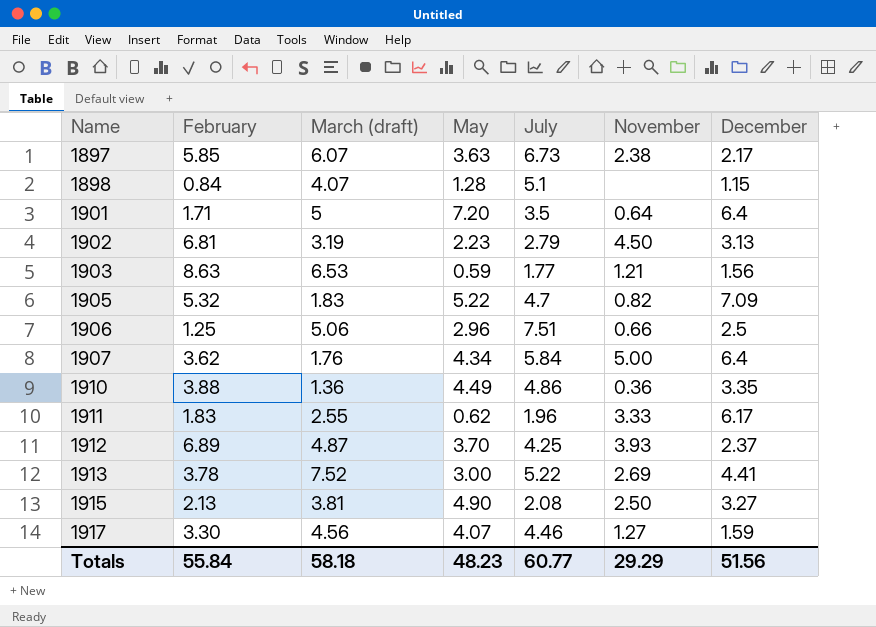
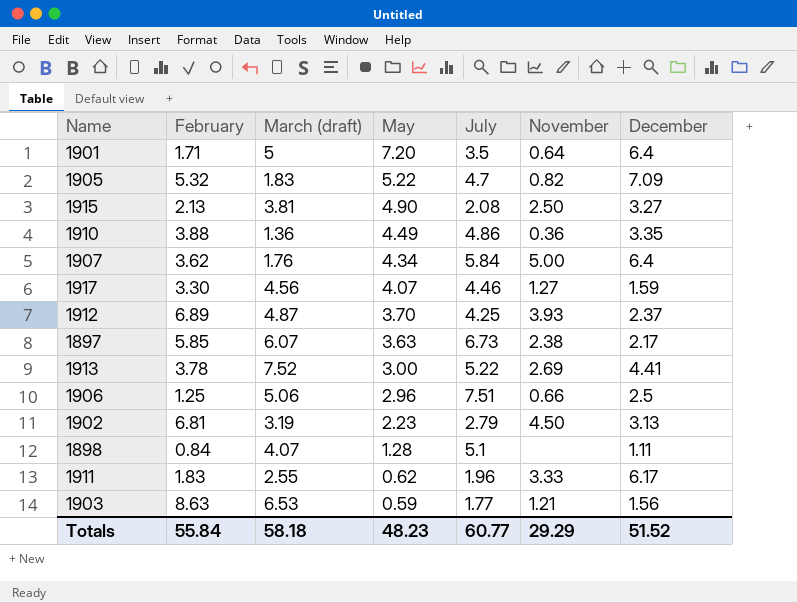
row order: Name ascending -> May descending
1898 | December: 1.15 -> 1.11
Totals | December: 51.56 -> 51.52

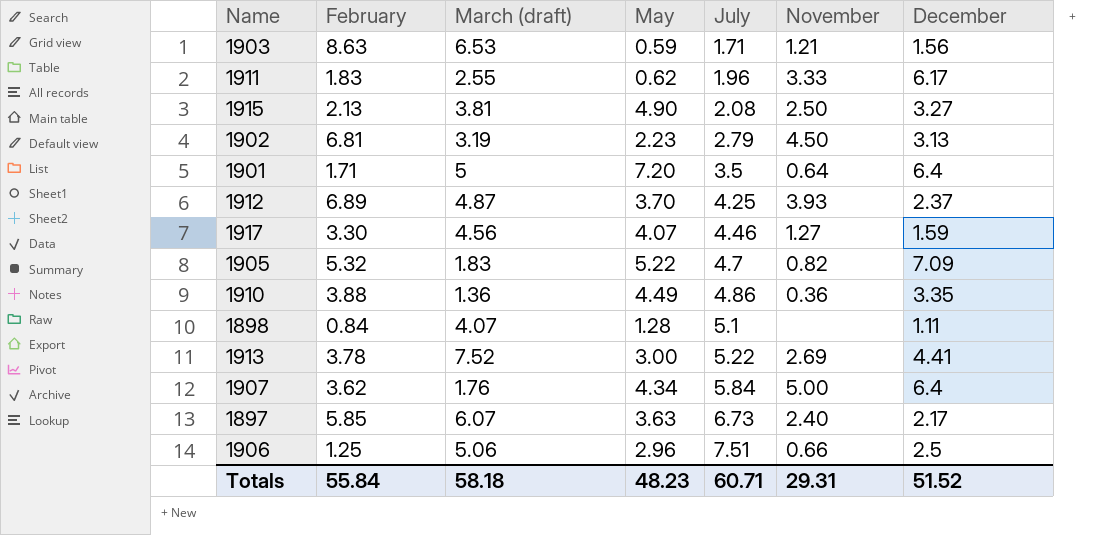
row order: May descending -> July ascending
1903 | July: 1.77 -> 1.71
1897 | November: 2.38 -> 2.40
Totals | July: 60.77 -> 60.71
Totals | November: 29.29 -> 29.31

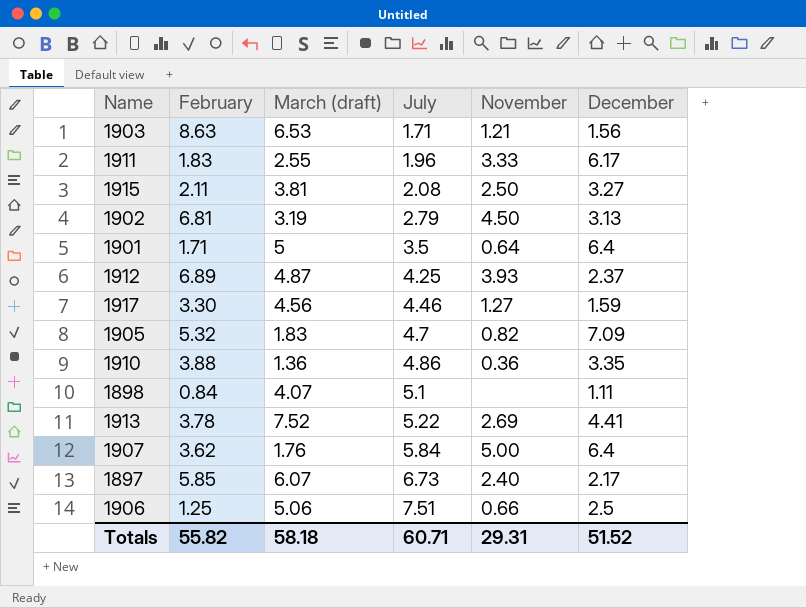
column May | position: 4 -> none
1915 | February: 2.13 -> 2.11
Totals | February: 55.84 -> 55.82

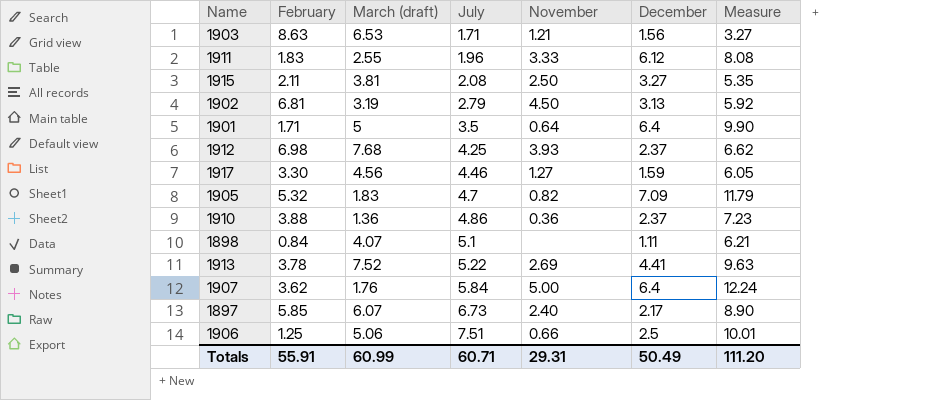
column Measure | formula: none -> [July] + [December]
1911 | December: 6.17 -> 6.12
1912 | February: 6.89 -> 6.98
1912 | March (draft): 4.87 -> 7.68
1910 | December: 3.35 -> 2.37
Totals | February: 55.82 -> 55.91
Totals | March (draft): 58.18 -> 60.99
Totals | December: 51.52 -> 50.49

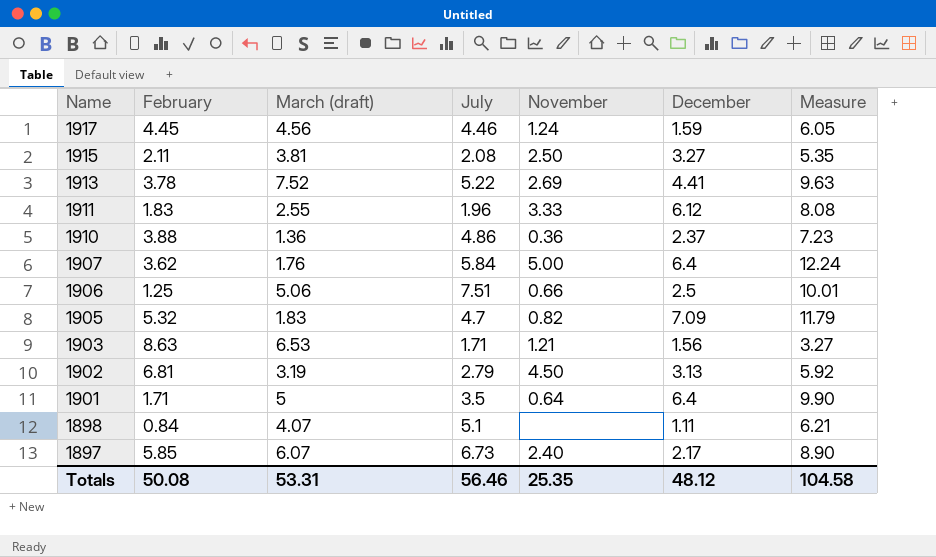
row order: July ascending -> Name descending
row 1912: 6.98 | 7.68 | 4.25 | 3.93 | 2.37 | 6.62 -> none
1917 | February: 3.30 -> 4.45
1917 | November: 1.27 -> 1.24
Totals | February: 55.91 -> 50.08
Totals | March (draft): 60.99 -> 53.31
Totals | July: 60.71 -> 56.46
Totals | November: 29.31 -> 25.35
Totals | December: 50.49 -> 48.12
Totals | Measure: 111.20 -> 104.58

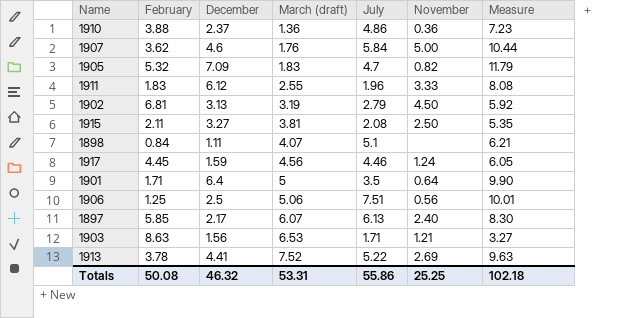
row order: Name descending -> March (draft) ascending
column December | position: 6 -> 3
1907 | December: 6.4 -> 4.6
1907 | Measure: 12.24 -> 10.44
1906 | November: 0.66 -> 0.56
1897 | July: 6.73 -> 6.13
1897 | Measure: 8.90 -> 8.30
Totals | December: 48.12 -> 46.32
Totals | July: 56.46 -> 55.86
Totals | November: 25.35 -> 25.25
Totals | Measure: 104.58 -> 102.18

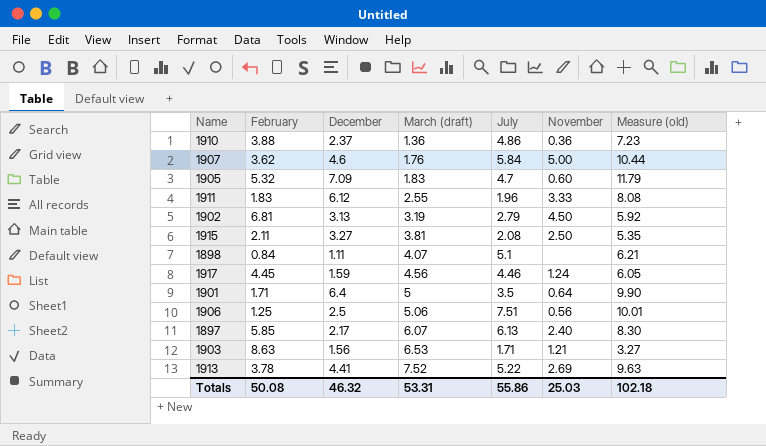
column name: Measure -> Measure (old)
1905 | November: 0.82 -> 0.60
Totals | November: 25.25 -> 25.03

